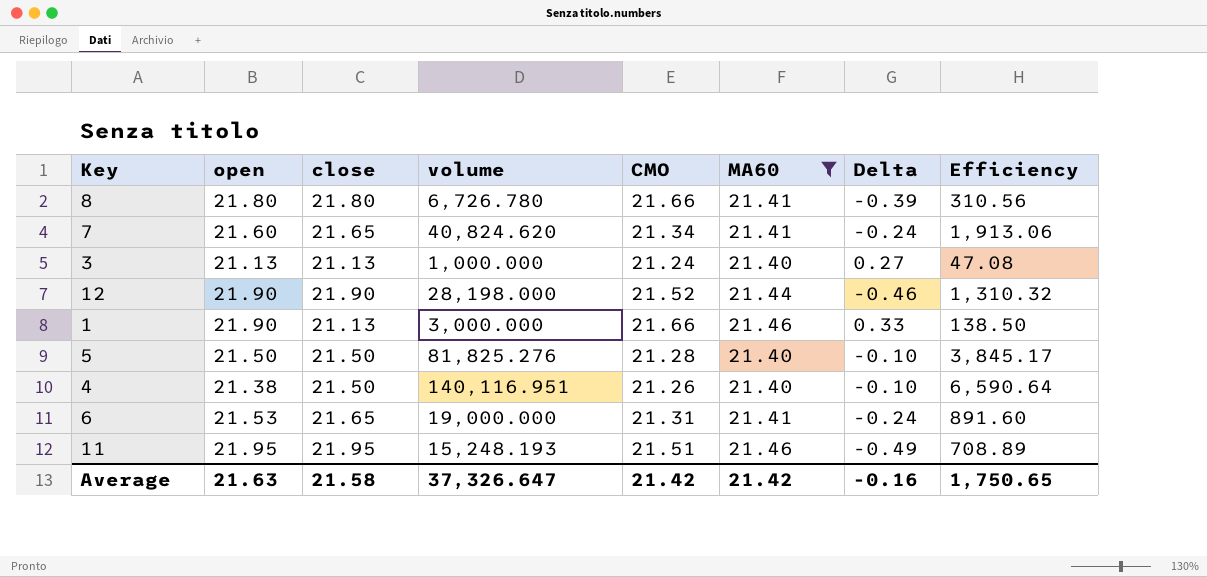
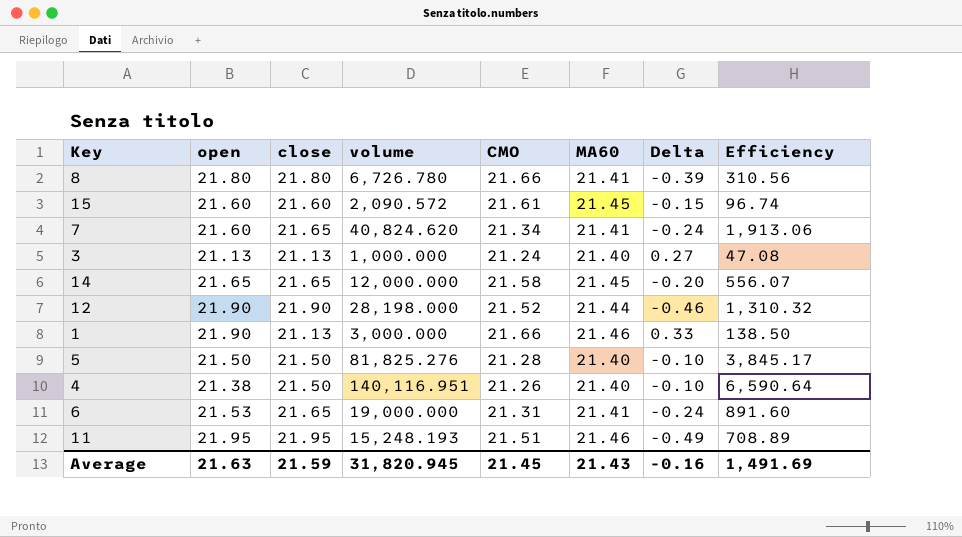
filter: MA60 != 21.45 -> none
Average | close: 21.58 -> 21.59
Average | volume: 37,326.647 -> 31,820.945
Average | CMO: 21.42 -> 21.45
Average | MA60: 21.42 -> 21.43
Average | Efficiency: 1,750.65 -> 1,491.69

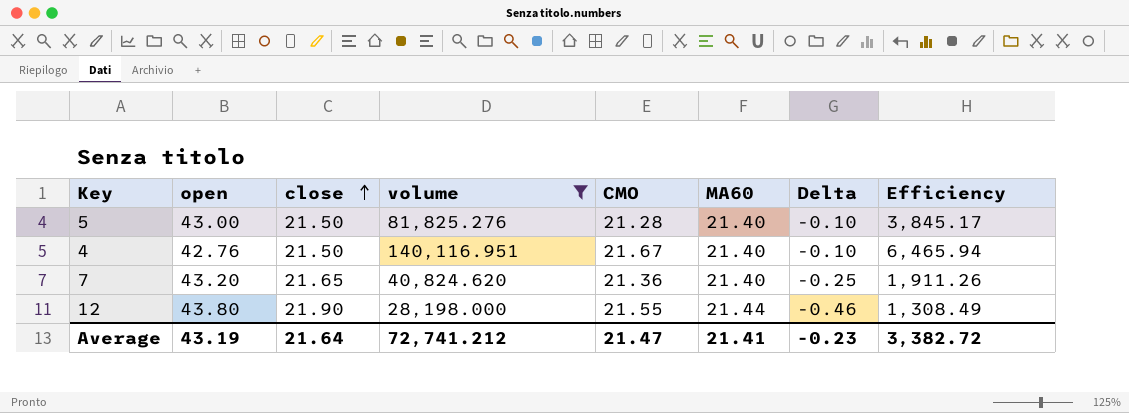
filter: none -> volume >= 28,198.000
row order: none -> close ascending
5 | open: 21.50 -> 43.00
4 | open: 21.38 -> 42.76
4 | CMO: 21.26 -> 21.67
4 | Efficiency: 6,590.64 -> 6,465.94
7 | open: 21.60 -> 43.20
7 | CMO: 21.34 -> 21.36
7 | MA60: 21.41 -> 21.40
7 | Delta: -0.24 -> -0.25
7 | Efficiency: 1,913.06 -> 1,911.26
12 | open: 21.90 -> 43.80
12 | CMO: 21.52 -> 21.55
12 | Efficiency: 1,310.32 -> 1,308.49
Average | open: 21.63 -> 43.19
Average | close: 21.59 -> 21.64
Average | volume: 31,820.945 -> 72,741.212
Average | CMO: 21.45 -> 21.47
Average | MA60: 21.43 -> 21.41
Average | Delta: -0.16 -> -0.23
Average | Efficiency: 1,491.69 -> 3,382.72

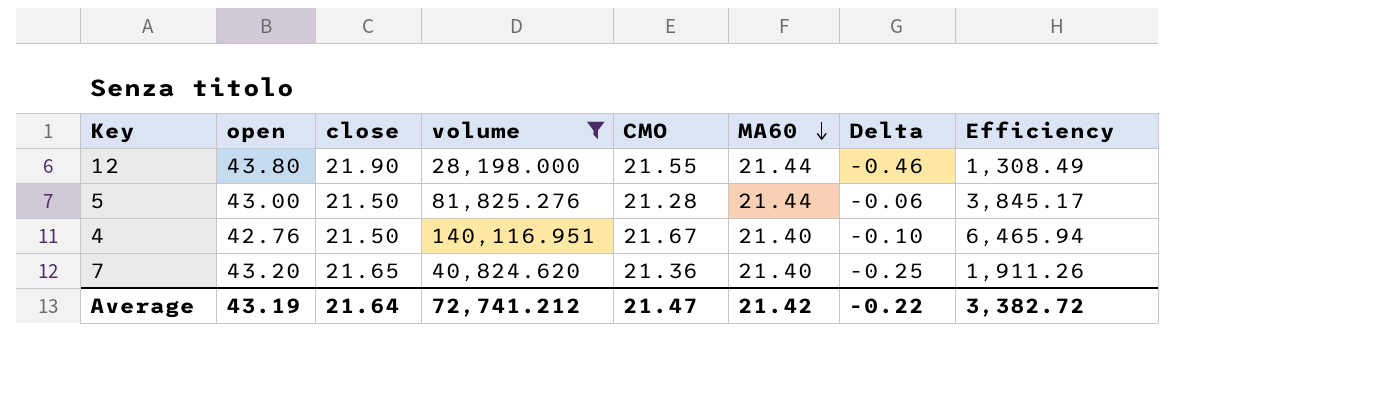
row order: close ascending -> MA60 descending
5 | MA60: 21.40 -> 21.44
5 | Delta: -0.10 -> -0.06
Average | MA60: 21.41 -> 21.42
Average | Delta: -0.23 -> -0.22

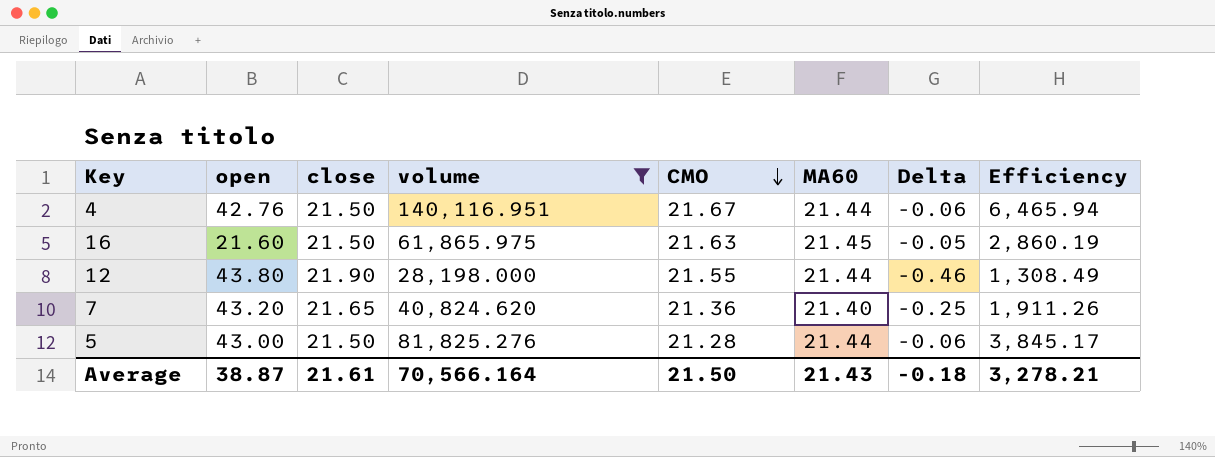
row order: MA60 descending -> CMO descending
4 | MA60: 21.40 -> 21.44
4 | Delta: -0.10 -> -0.06
row 16: none -> 21.60 | 21.50 | 61,865.975 | 21.63 | 21.45 | -0.05 | 2,860.19
Average | open: 43.19 -> 38.87
Average | close: 21.64 -> 21.61
Average | volume: 72,741.212 -> 70,566.164
Average | CMO: 21.47 -> 21.50
Average | MA60: 21.42 -> 21.43
Average | Delta: -0.22 -> -0.18
Average | Efficiency: 3,382.72 -> 3,278.21

